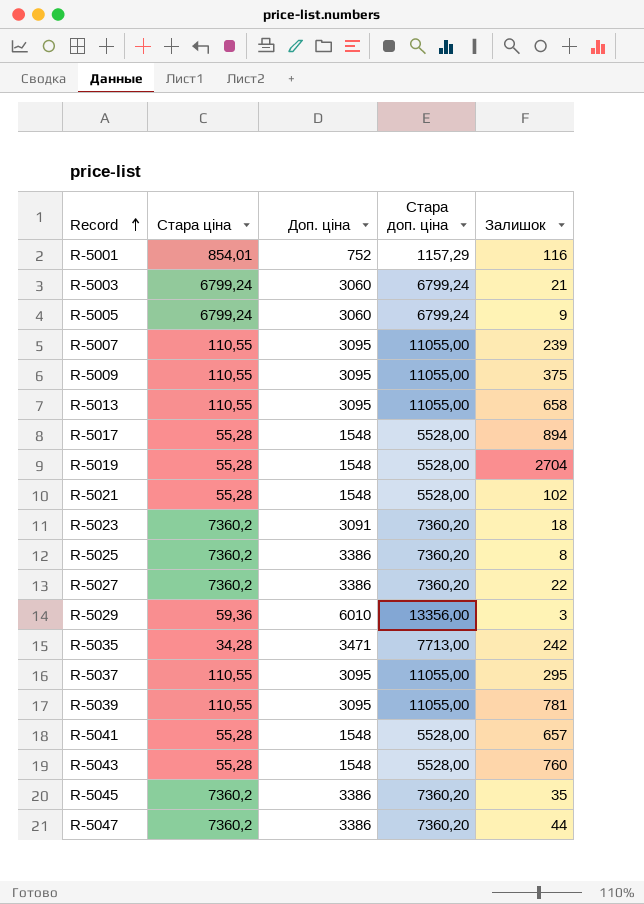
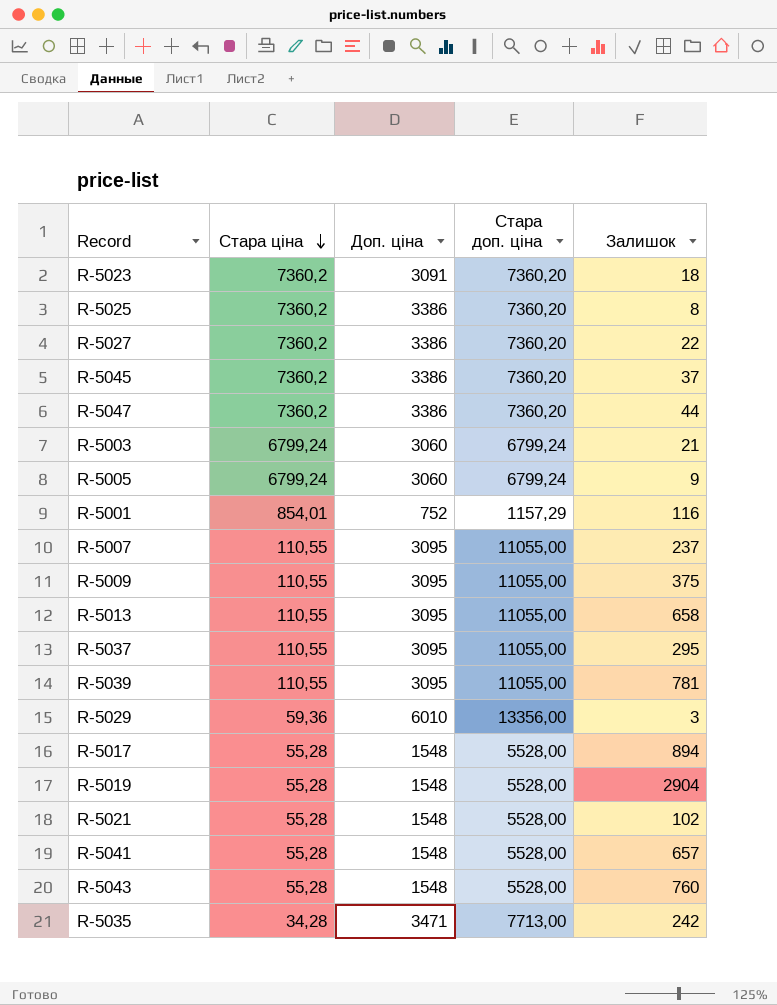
row order: Record ascending -> Стара ціна descending
R-5045 | Залишок: 35 -> 37
R-5007 | Залишок: 239 -> 237
R-5019 | Залишок: 2704 -> 2904

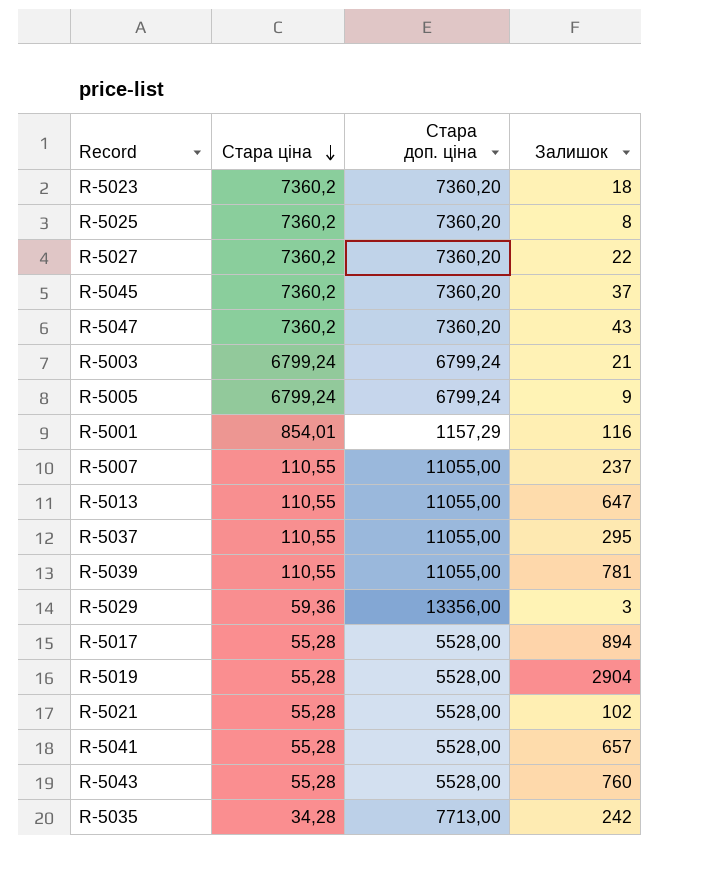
column Доп. ціна | position: 3 -> none
row R-5009: 110,55 | 3095 | 11055,00 | 375 -> none
R-5047 | Залишок: 44 -> 43
R-5013 | Залишок: 658 -> 647

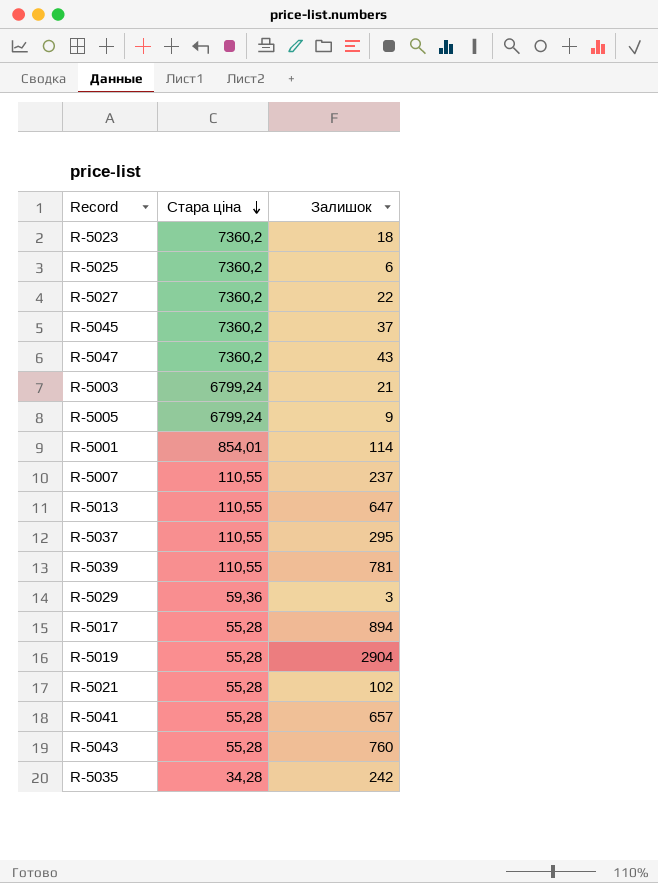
column Стара доп. ціна | position: 3 -> none
R-5025 | Залишок: 8 -> 6
R-5001 | Залишок: 116 -> 114

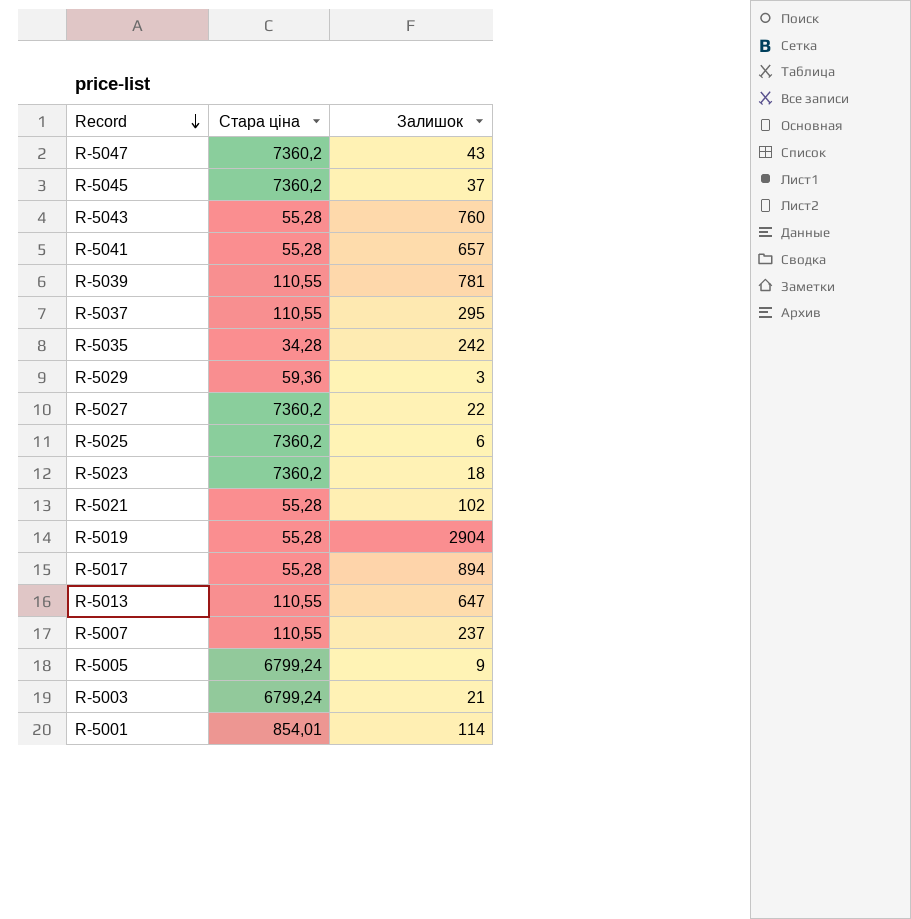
row order: Стара ціна descending -> Record descending

